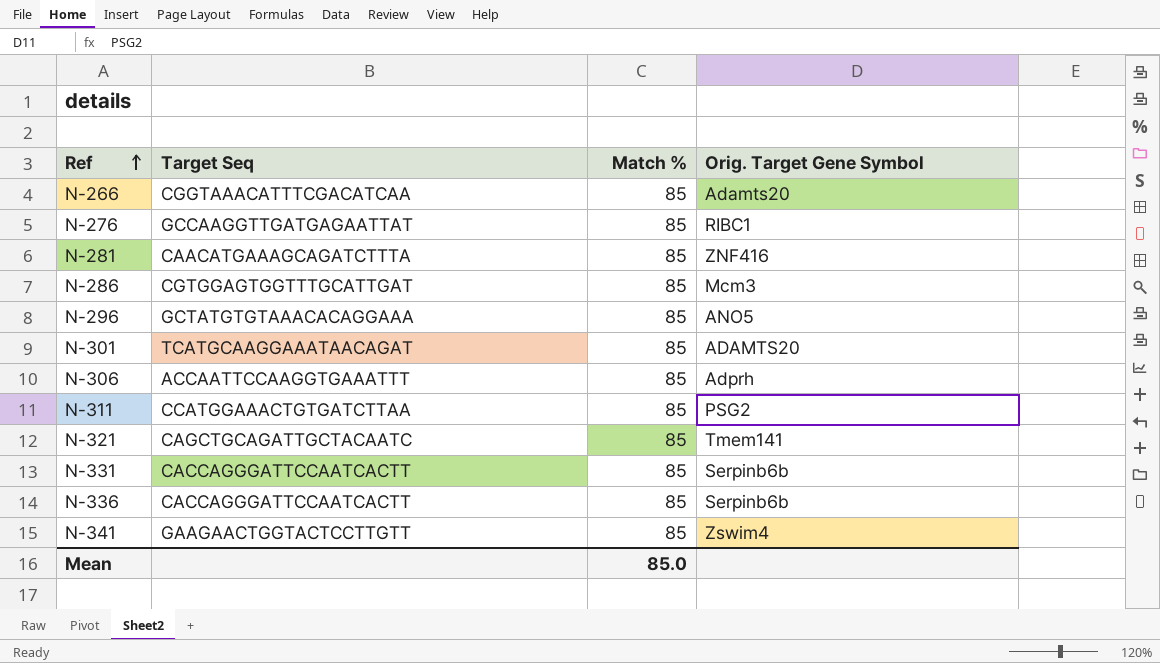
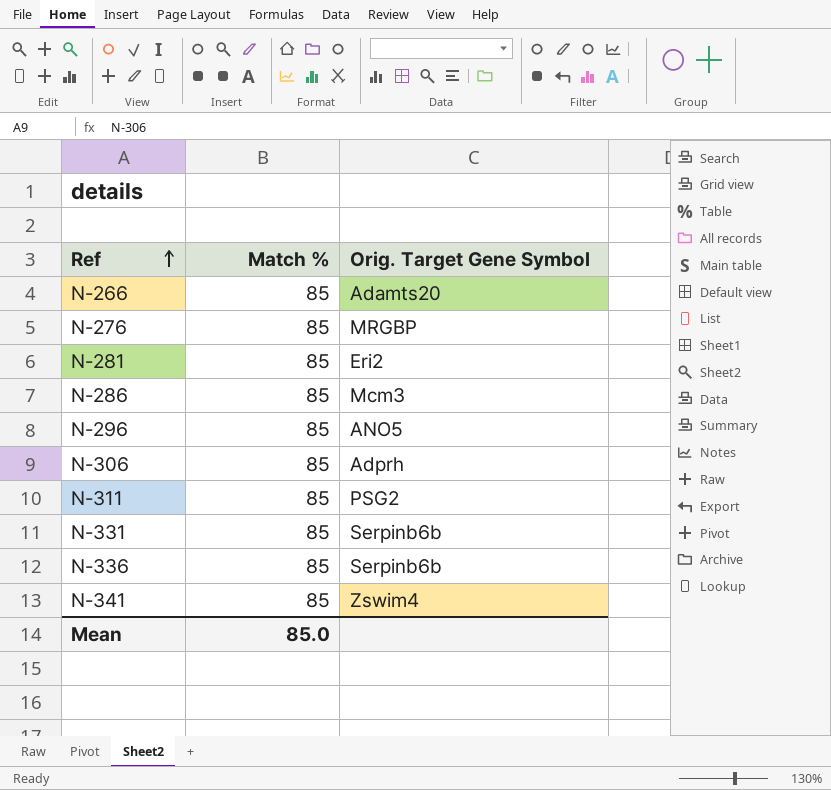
column Target Seq | position: 2 -> none
row N-301: TCATGCAAGGAAATAACAGAT | 85 | ADAMTS20 -> none
row N-321: CAGCTGCAGATTGCTACAATC | 85 | Tmem141 -> none
N-276 | Orig. Target Gene Symbol: RIBC1 -> MRGBP
N-281 | Orig. Target Gene Symbol: ZNF416 -> Eri2

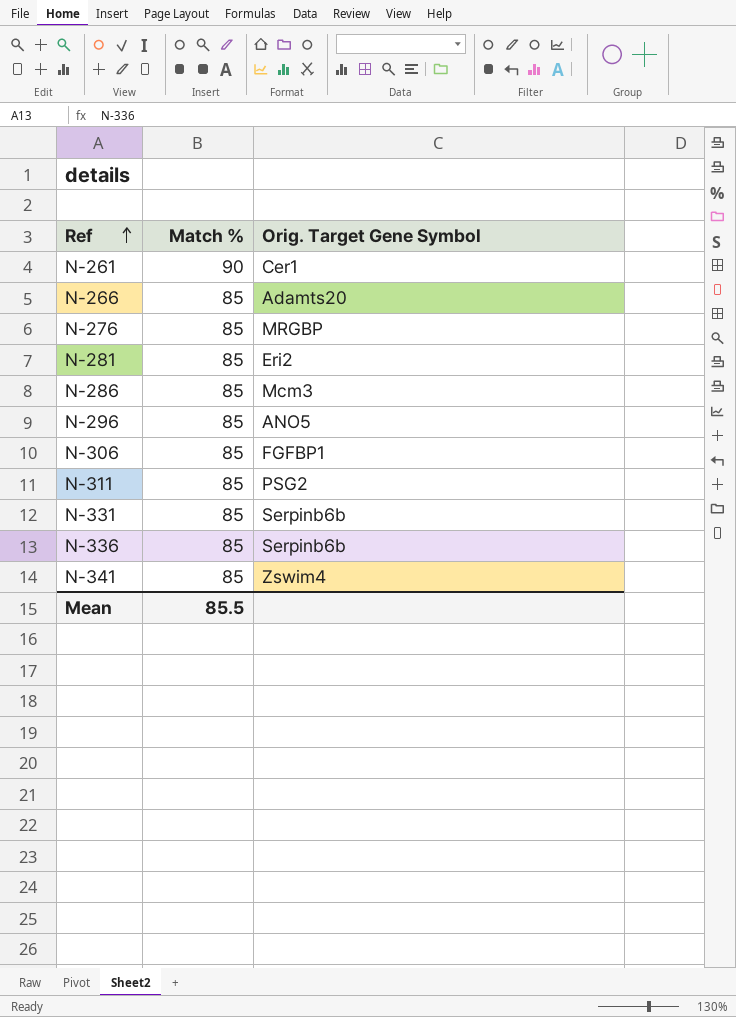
row N-261: none -> 90 | Cer1
N-306 | Orig. Target Gene Symbol: Adprh -> FGFBP1
Mean | Match %: 85.0 -> 85.5

